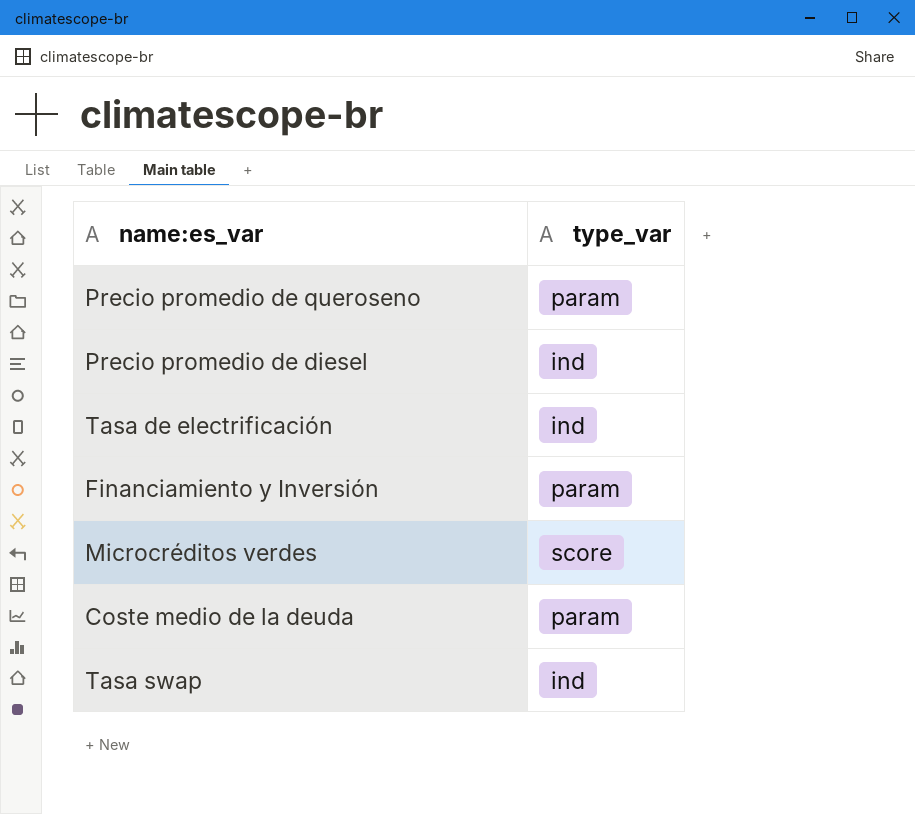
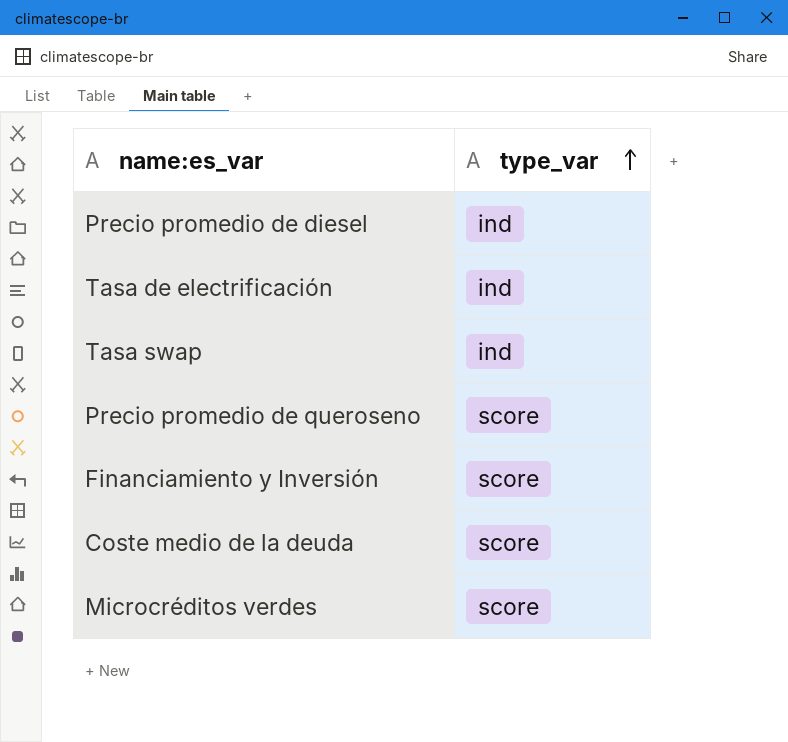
row order: none -> type_var ascending
Precio promedio de queroseno | type_var: param -> score
Financiamiento y Inversión | type_var: param -> score
Coste medio de la deuda | type_var: param -> score

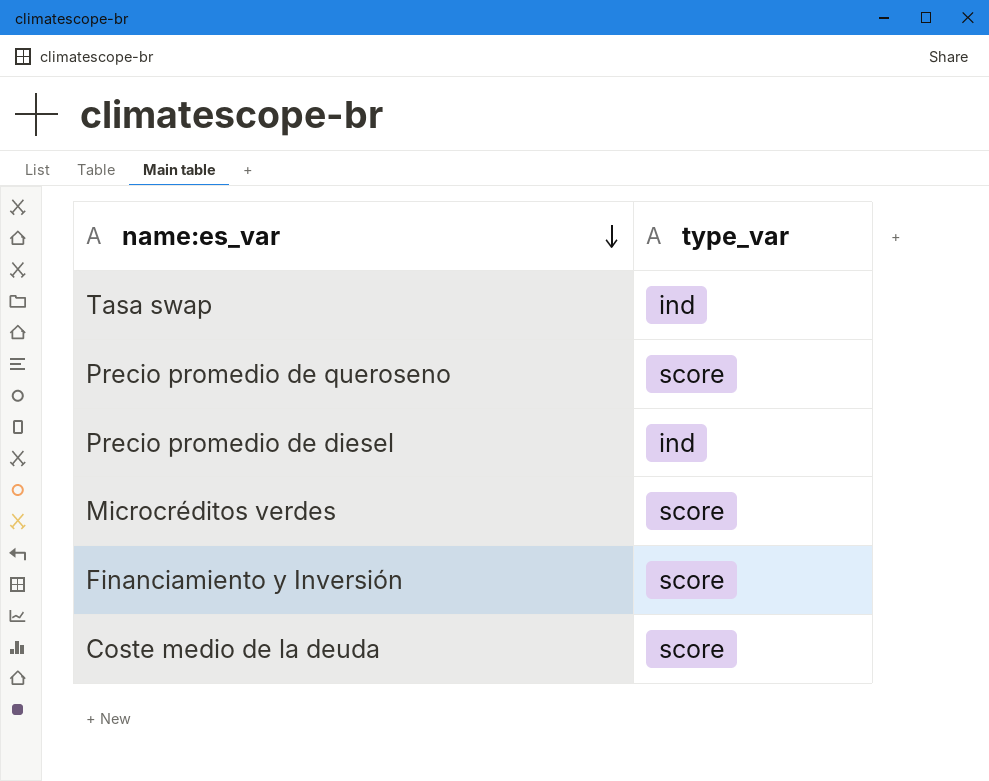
row order: type_var ascending -> name:es_var descending
row Tasa de electrificación: ind -> none

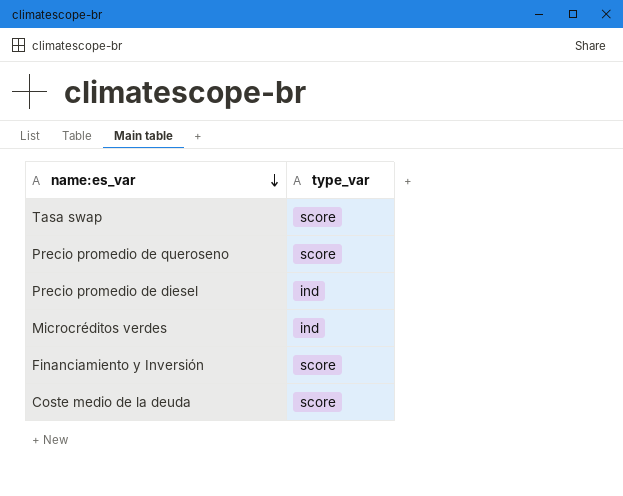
Tasa swap | type_var: ind -> score
Microcréditos verdes | type_var: score -> ind

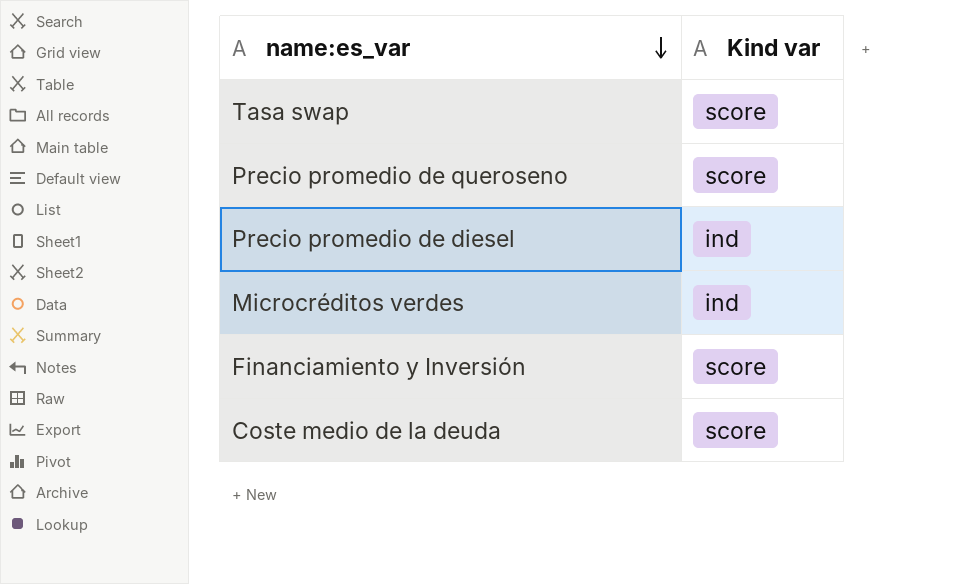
column name: type_var -> Kind var

